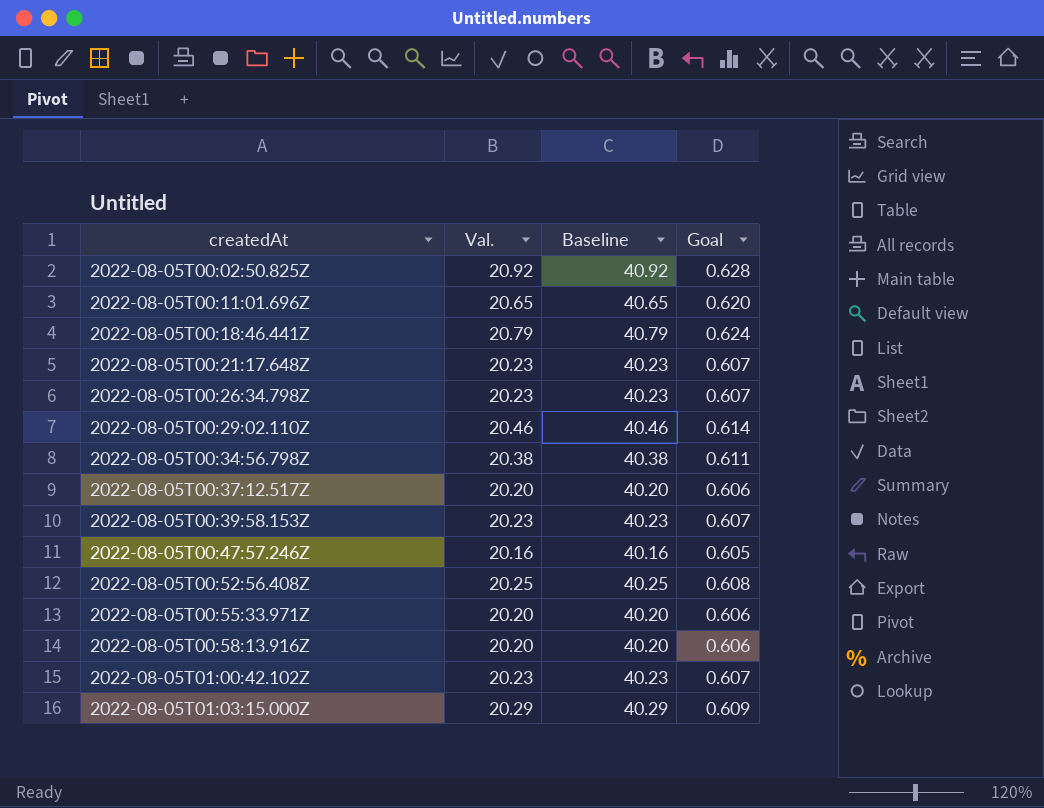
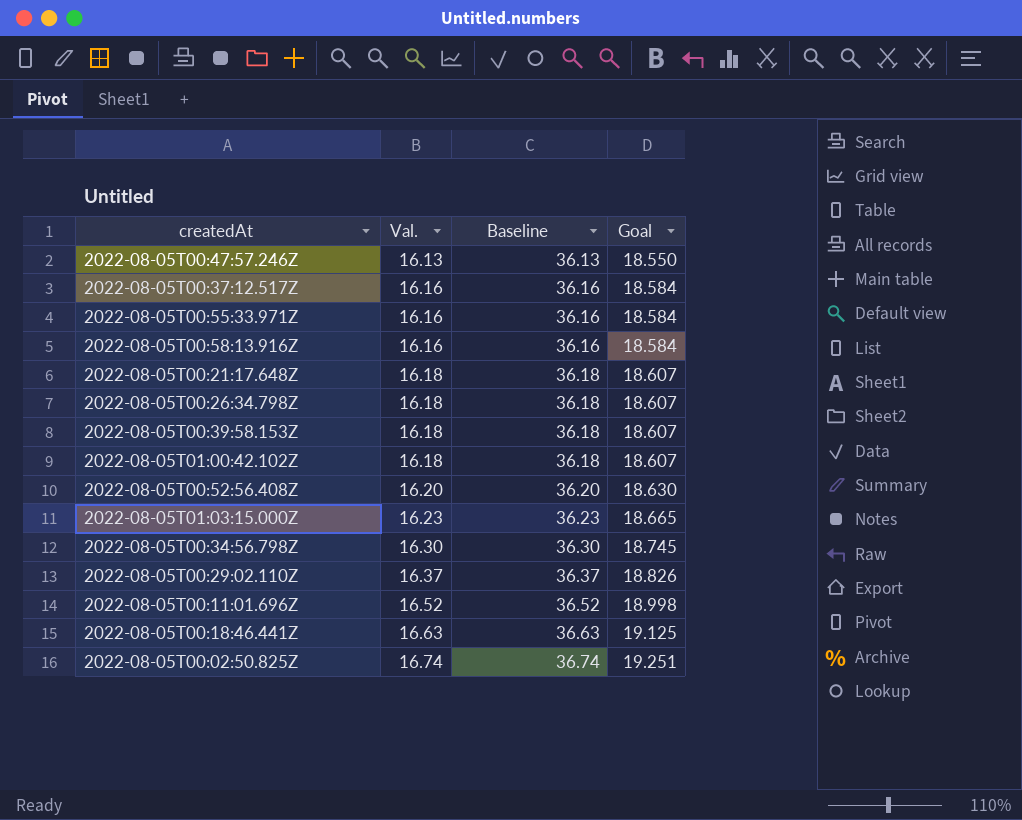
row order: createdAt ascending -> Val. ascending
column Goal | formula: [Val.] * 0.03 -> [Val.] * 1.15
2022-08-05T00:47:57.246Z | Val.: 20.16 -> 16.13
2022-08-05T00:47:57.246Z | Baseline: 40.16 -> 36.13
2022-08-05T00:37:12.517Z | Val.: 20.20 -> 16.16
2022-08-05T00:37:12.517Z | Baseline: 40.20 -> 36.16
2022-08-05T00:55:33.971Z | Val.: 20.20 -> 16.16
2022-08-05T00:55:33.971Z | Baseline: 40.20 -> 36.16
2022-08-05T00:58:13.916Z | Val.: 20.20 -> 16.16
2022-08-05T00:58:13.916Z | Baseline: 40.20 -> 36.16
2022-08-05T00:21:17.648Z | Val.: 20.23 -> 16.18
2022-08-05T00:21:17.648Z | Baseline: 40.23 -> 36.18
2022-08-05T00:26:34.798Z | Val.: 20.23 -> 16.18
2022-08-05T00:26:34.798Z | Baseline: 40.23 -> 36.18
2022-08-05T00:39:58.153Z | Val.: 20.23 -> 16.18
2022-08-05T00:39:58.153Z | Baseline: 40.23 -> 36.18
2022-08-05T01:00:42.102Z | Val.: 20.23 -> 16.18
2022-08-05T01:00:42.102Z | Baseline: 40.23 -> 36.18
2022-08-05T00:52:56.408Z | Val.: 20.25 -> 16.20
2022-08-05T00:52:56.408Z | Baseline: 40.25 -> 36.20
2022-08-05T01:03:15.000Z | Val.: 20.29 -> 16.23
2022-08-05T01:03:15.000Z | Baseline: 40.29 -> 36.23
2022-08-05T00:34:56.798Z | Val.: 20.38 -> 16.30
2022-08-05T00:34:56.798Z | Baseline: 40.38 -> 36.30
2022-08-05T00:29:02.110Z | Val.: 20.46 -> 16.37
2022-08-05T00:29:02.110Z | Baseline: 40.46 -> 36.37
2022-08-05T00:11:01.696Z | Val.: 20.65 -> 16.52
2022-08-05T00:11:01.696Z | Baseline: 40.65 -> 36.52
2022-08-05T00:18:46.441Z | Val.: 20.79 -> 16.63
2022-08-05T00:18:46.441Z | Baseline: 40.79 -> 36.63
2022-08-05T00:02:50.825Z | Val.: 20.92 -> 16.74
2022-08-05T00:02:50.825Z | Baseline: 40.92 -> 36.74

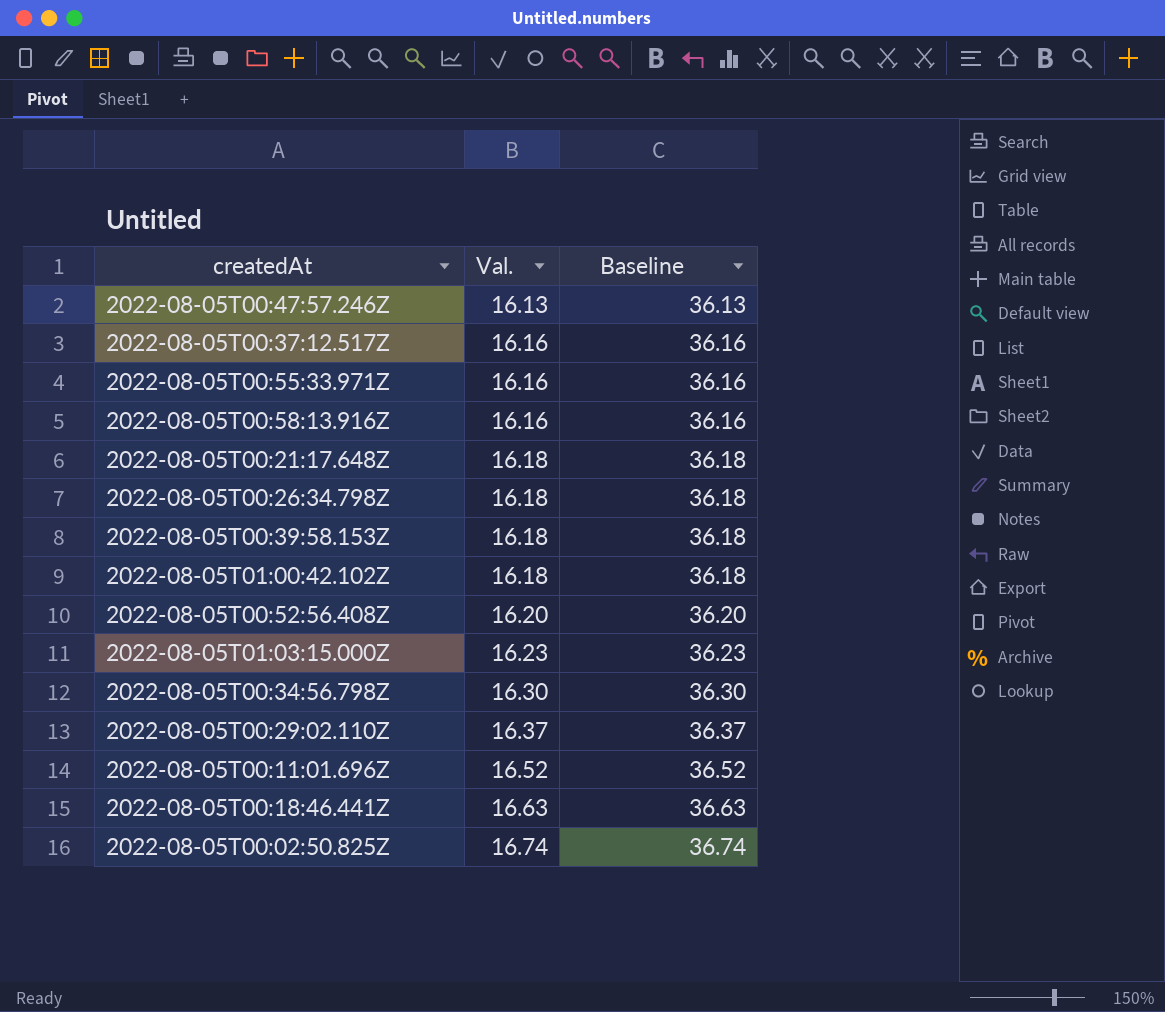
column Goal | formula: [Val.] * 1.15 -> none

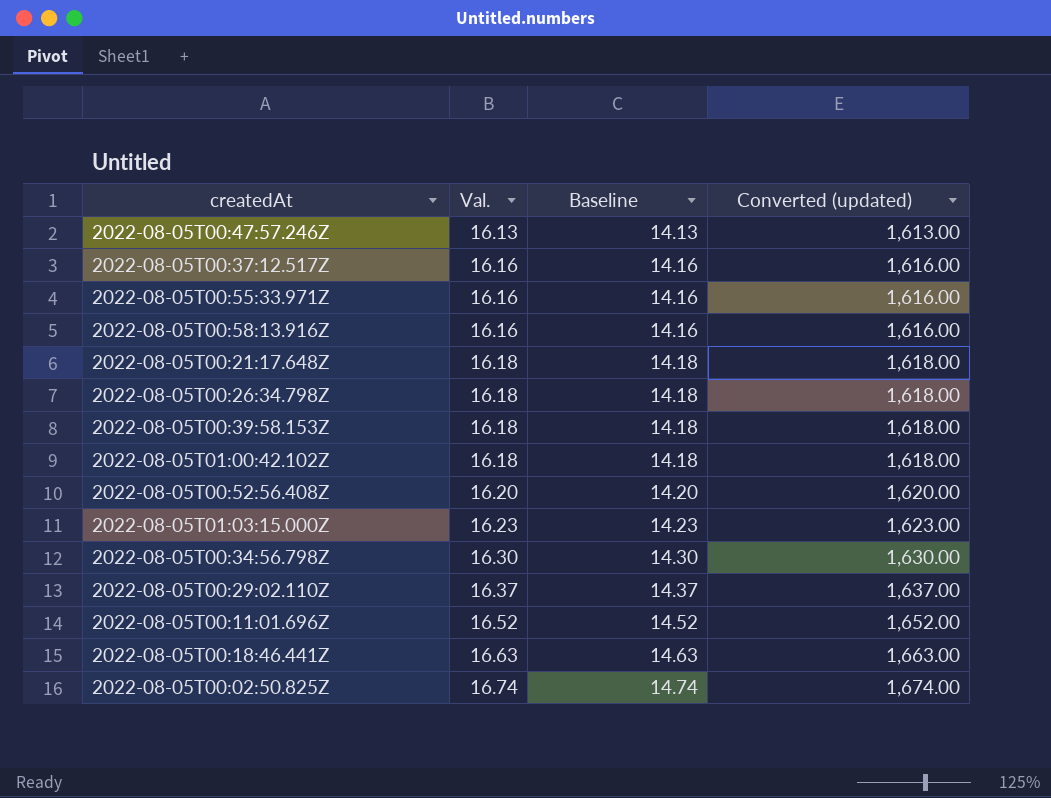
column Baseline | formula: [Val.] + 20 -> [Val.] - 2
column Converted (updated) | formula: none -> [Val.] * 100

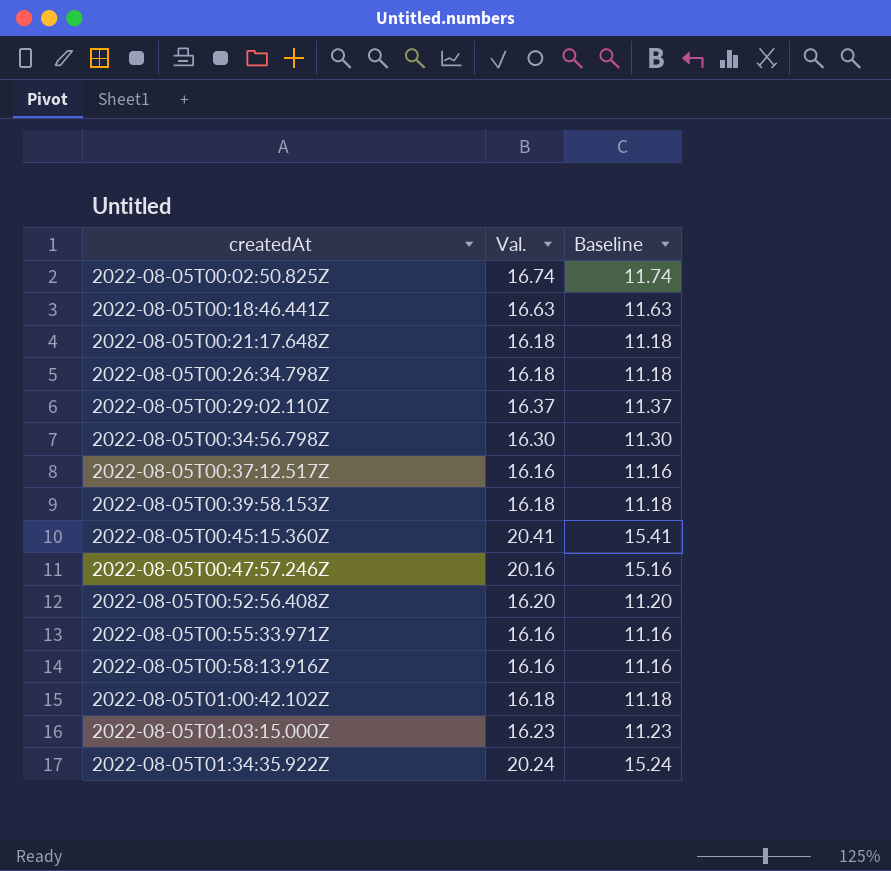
row order: Val. ascending -> createdAt ascending
column Converted (updated) | formula: [Val.] * 100 -> none
column Baseline | formula: [Val.] - 2 -> [Val.] - 5
row 2022-08-05T00:11:01.696Z: 16.52 | 14.52 | 1,652.00 -> none
row 2022-08-05T00:45:15.360Z: none -> 20.41 | 15.41
2022-08-05T00:47:57.246Z | Val.: 16.13 -> 20.16
row 2022-08-05T01:34:35.922Z: none -> 20.24 | 15.24

